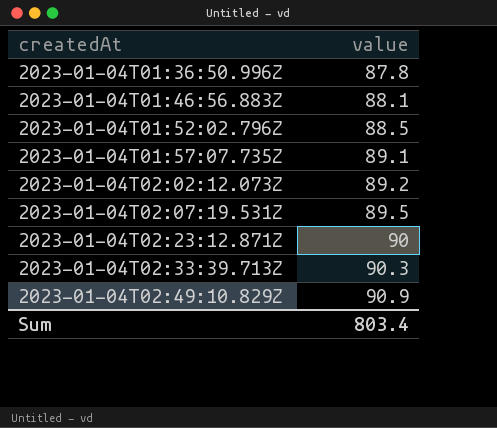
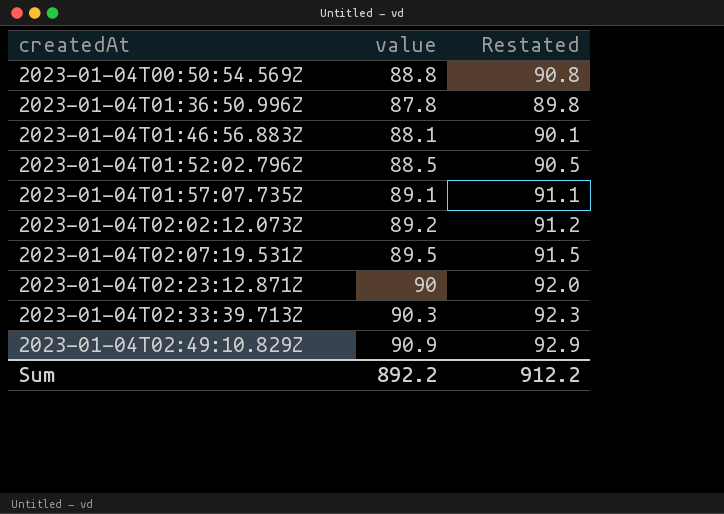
column Restated | formula: none -> [value] + 2
row 2023-01-04T00:50:54.569Z: none -> 88.8 | 90.8
Sum | value: 803.4 -> 892.2

